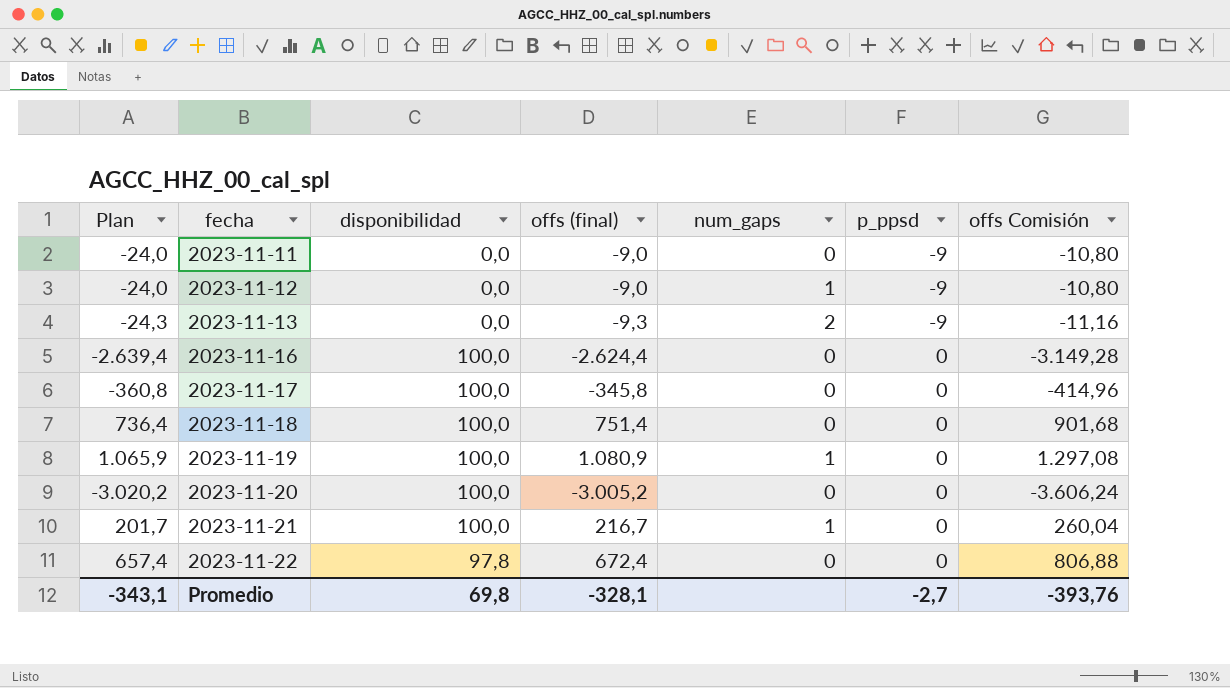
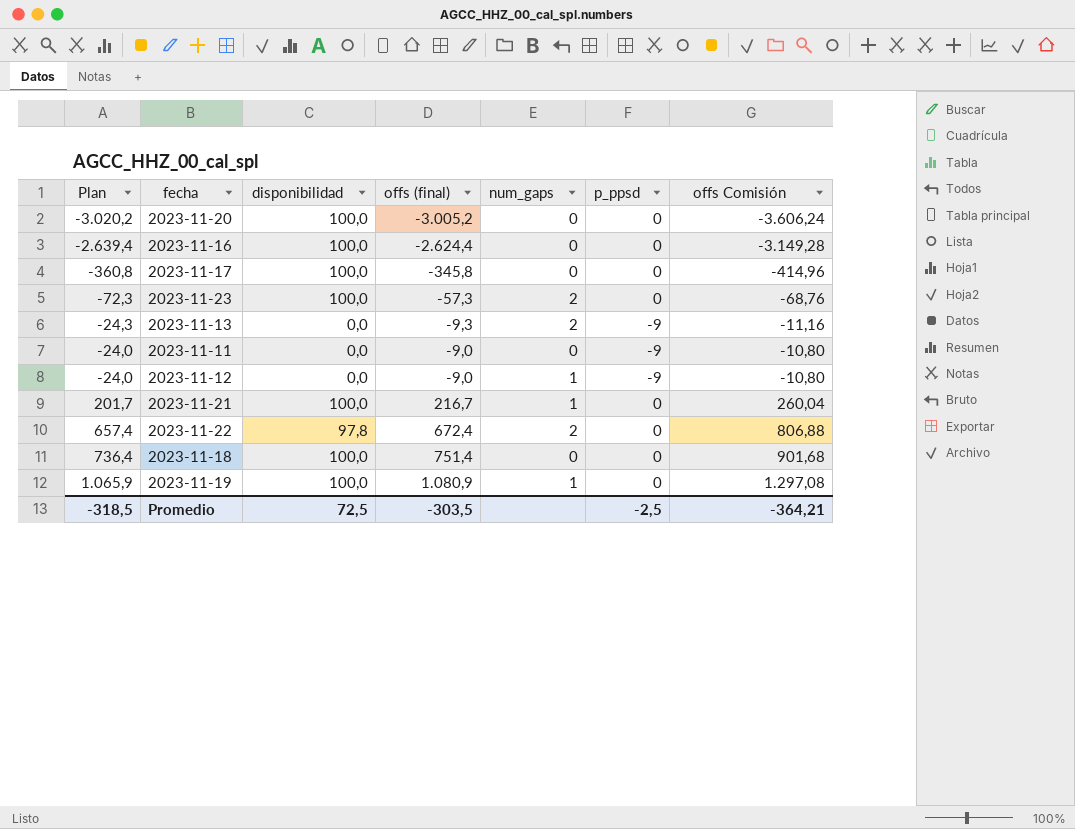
row order: fecha ascending -> Plan ascending
row 2023-11-23: none -> -72,3 | 100,0 | -57,3 | 2 | 0 | -68,76
2023-11-22 | num_gaps: 0 -> 2
Promedio | Plan: -343,1 -> -318,5
Promedio | disponibilidad: 69,8 -> 72,5
Promedio | offs (final): -328,1 -> -303,5
Promedio | p_ppsd: -2,7 -> -2,5
Promedio | offs Comisión: -393,76 -> -364,21

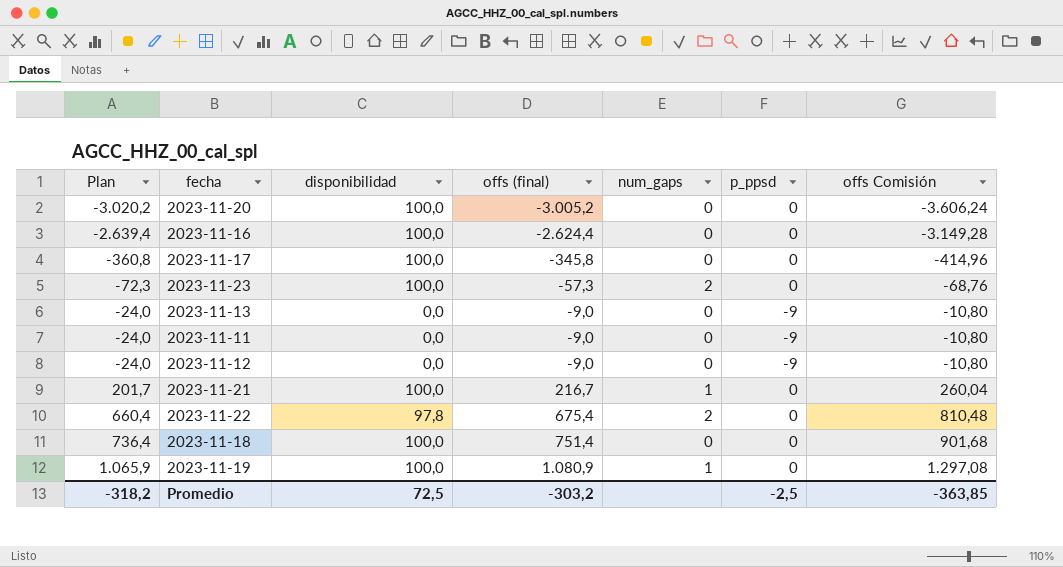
2023-11-13 | Plan: -24,3 -> -24,0
2023-11-13 | offs (final): -9,3 -> -9,0
2023-11-13 | num_gaps: 2 -> 0
2023-11-13 | offs Comisión: -11,16 -> -10,80
2023-11-12 | num_gaps: 1 -> 0
2023-11-22 | Plan: 657,4 -> 660,4
2023-11-22 | offs (final): 672,4 -> 675,4
2023-11-22 | offs Comisión: 806,88 -> 810,48
Promedio | Plan: -318,5 -> -318,2
Promedio | offs (final): -303,5 -> -303,2
Promedio | offs Comisión: -364,21 -> -363,85

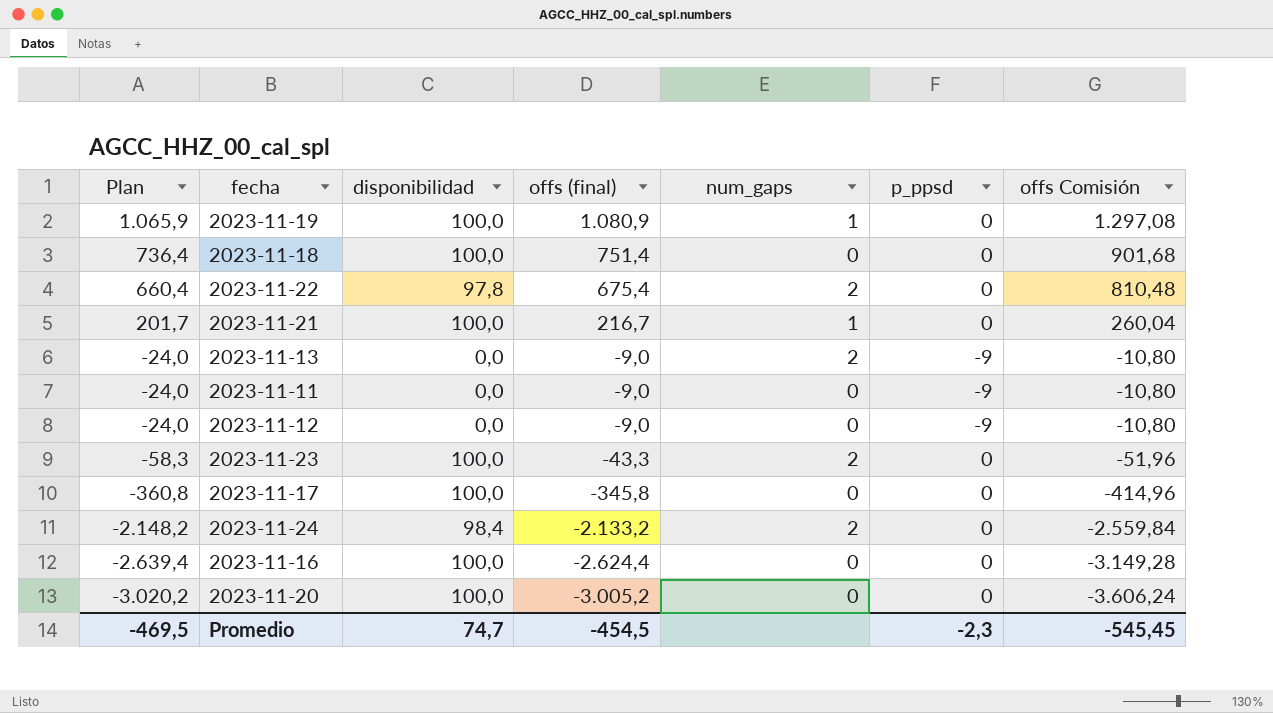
row order: Plan ascending -> Plan descending
2023-11-13 | num_gaps: 0 -> 2
2023-11-23 | Plan: -72,3 -> -58,3
2023-11-23 | offs (final): -57,3 -> -43,3
2023-11-23 | offs Comisión: -68,76 -> -51,96
row 2023-11-24: none -> -2.148,2 | 98,4 | -2.133,2 | 2 | 0 | -2.559,84
Promedio | Plan: -318,2 -> -469,5
Promedio | disponibilidad: 72,5 -> 74,7
Promedio | offs (final): -303,2 -> -454,5
Promedio | p_ppsd: -2,5 -> -2,3
Promedio | offs Comisión: -363,85 -> -545,45

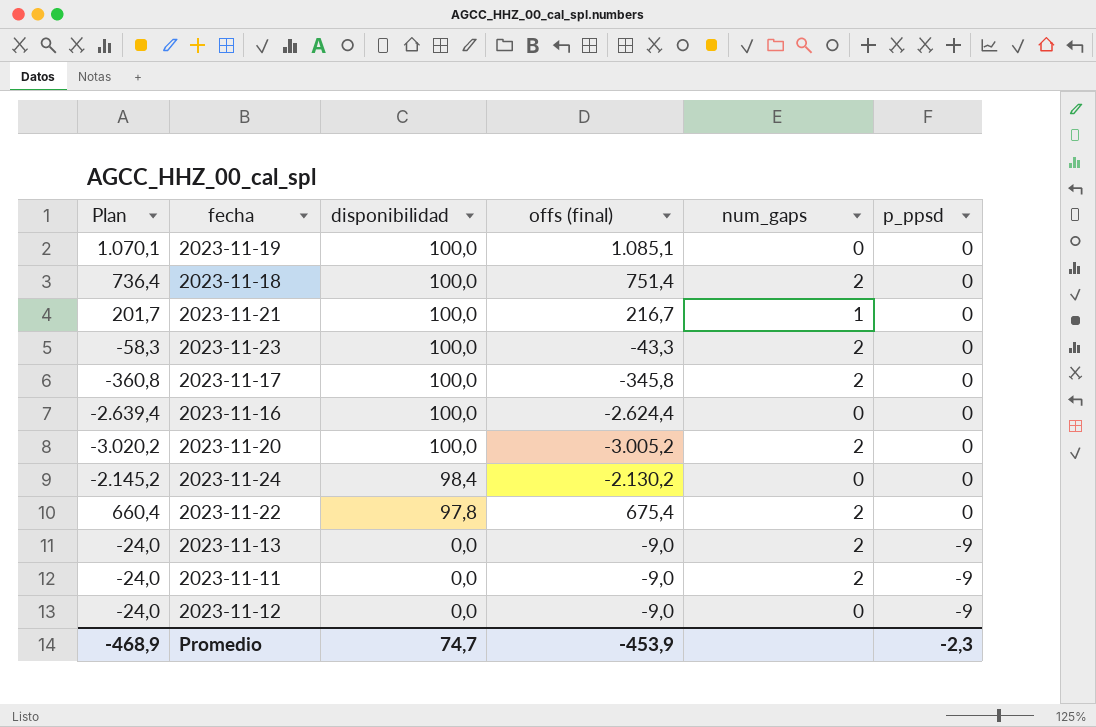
row order: Plan descending -> disponibilidad descending
column offs Comisión | formula: [offs (final)] * 1,2 -> none
2023-11-19 | Plan: 1.065,9 -> 1.070,1
2023-11-19 | offs (final): 1.080,9 -> 1.085,1
2023-11-19 | num_gaps: 1 -> 0
2023-11-18 | num_gaps: 0 -> 2
2023-11-17 | num_gaps: 0 -> 2
2023-11-20 | num_gaps: 0 -> 2
2023-11-24 | Plan: -2.148,2 -> -2.145,2
2023-11-24 | offs (final): -2.133,2 -> -2.130,2
2023-11-24 | num_gaps: 2 -> 0
2023-11-11 | num_gaps: 0 -> 2
Promedio | Plan: -469,5 -> -468,9
Promedio | offs (final): -454,5 -> -453,9

